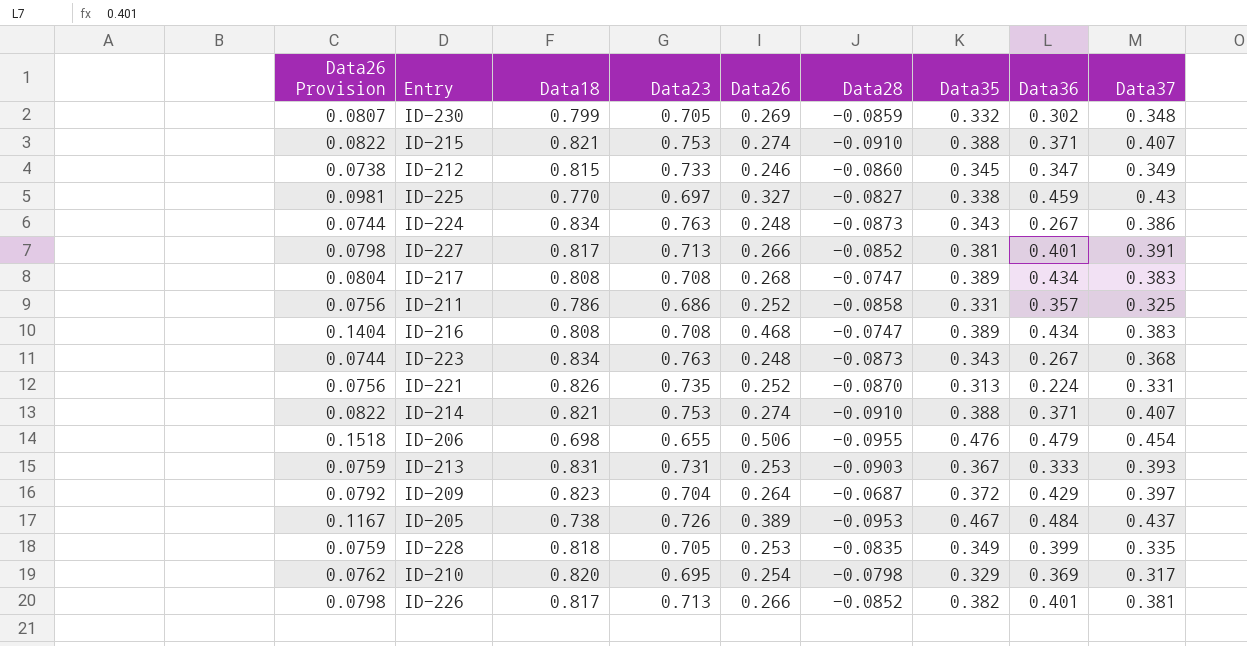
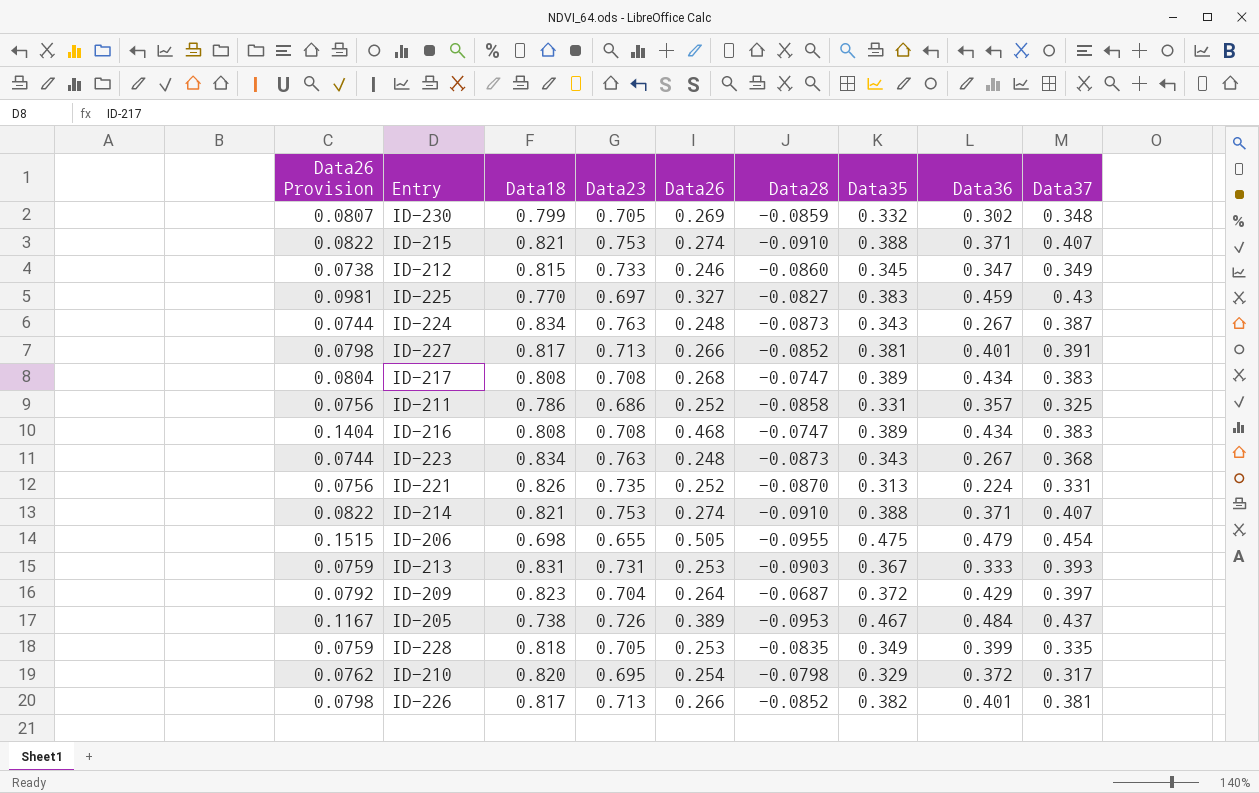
ID-225 | Data35: 0.338 -> 0.383
ID-224 | Data37: 0.386 -> 0.387
ID-206 | Data26 Provision: 0.1518 -> 0.1515
ID-206 | Data26: 0.506 -> 0.505
ID-206 | Data35: 0.476 -> 0.475
ID-210 | Data36: 0.369 -> 0.372

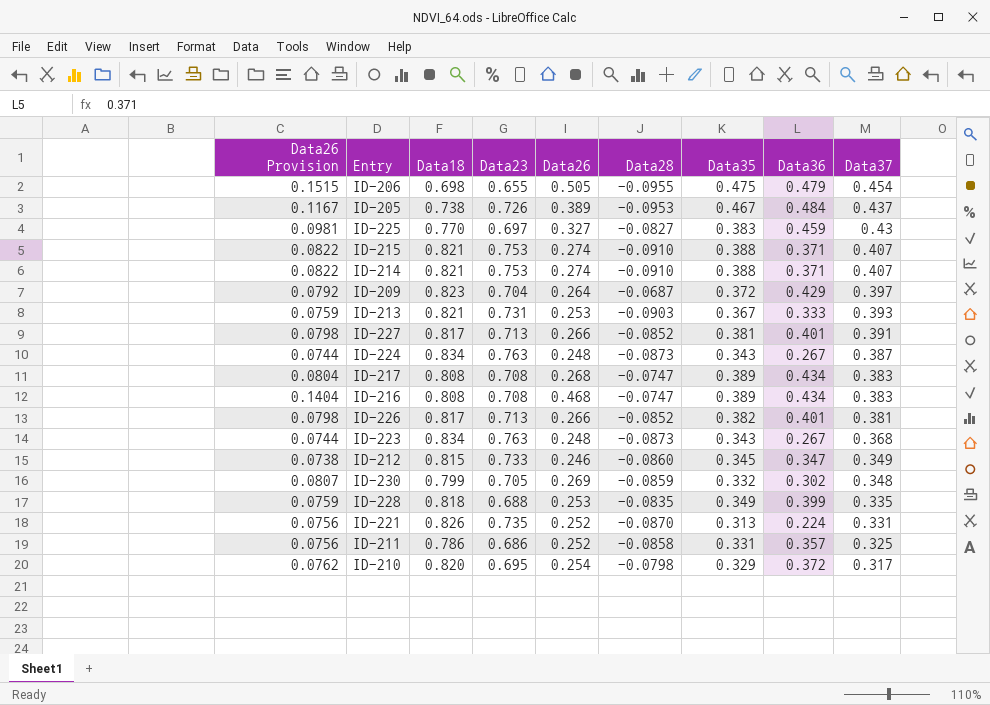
row order: none -> Data37 descending
ID-213 | Data18: 0.831 -> 0.821
ID-228 | Data23: 0.705 -> 0.688

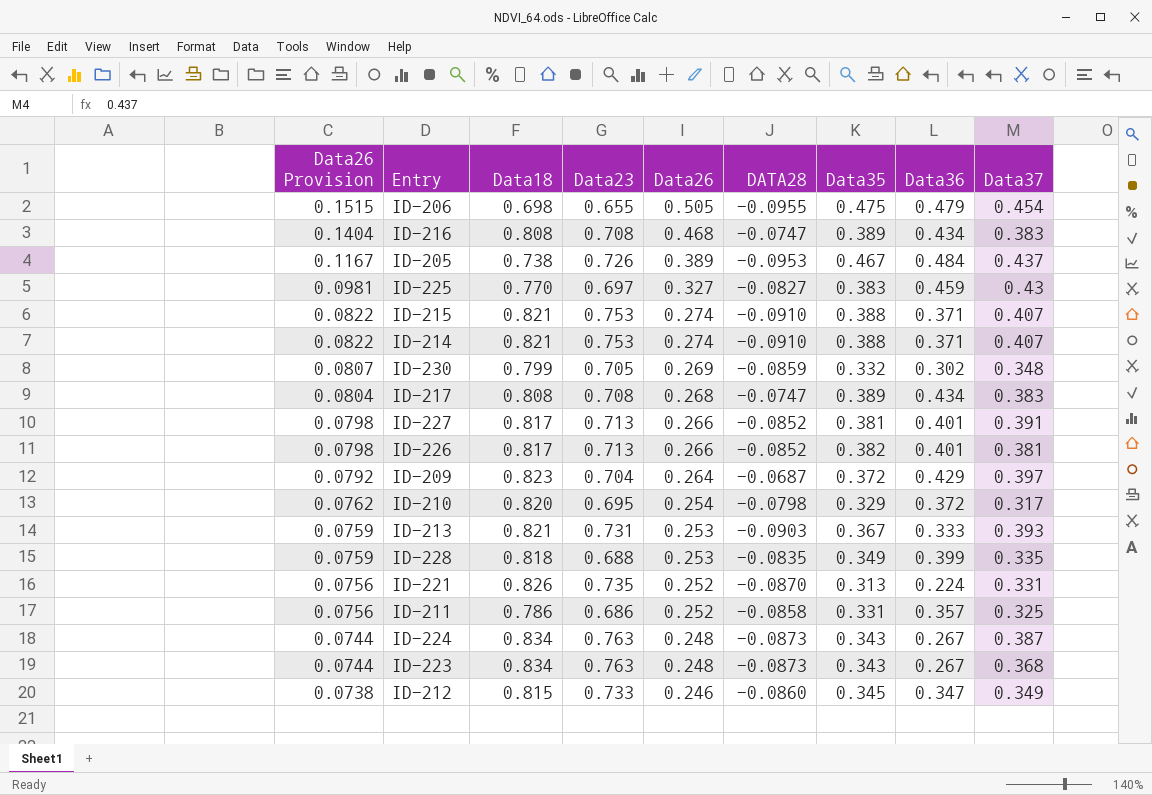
row order: Data37 descending -> Data26 Provision descending
column name: Data28 -> DATA28

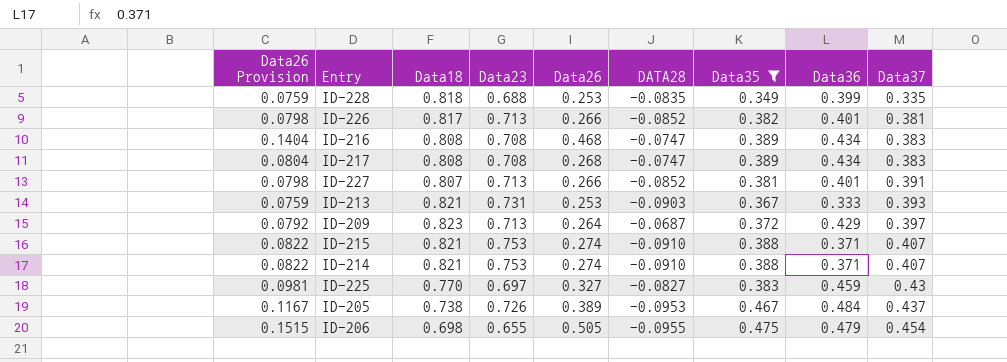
filter: none -> Data35 >= 0.349
row order: Data26 Provision descending -> Data37 ascending
ID-227 | Data18: 0.817 -> 0.807
ID-209 | Data23: 0.704 -> 0.713

